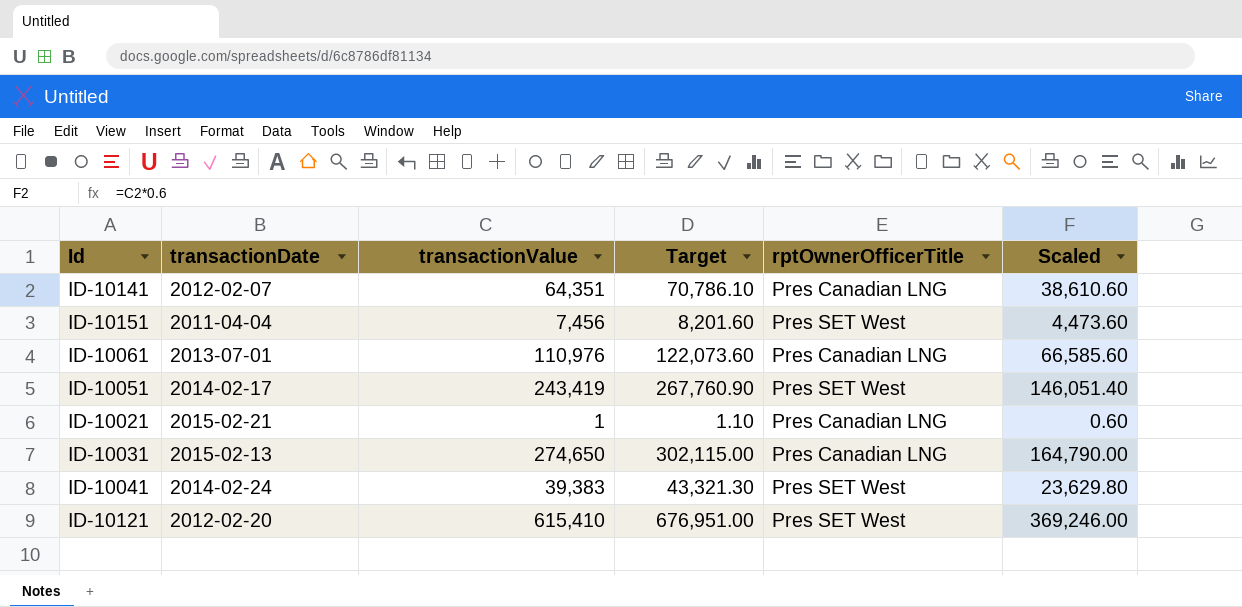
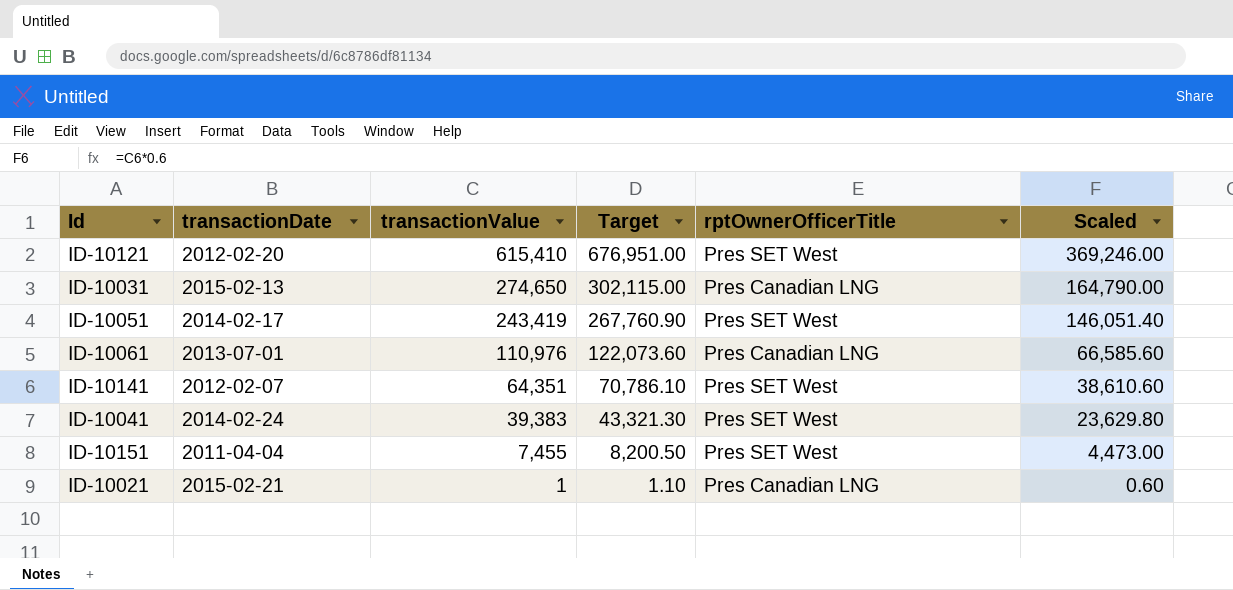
row order: none -> transactionValue descending
ID-10141 | rptOwnerOfficerTitle: Pres Canadian LNG -> Pres SET West
ID-10151 | transactionValue: 7,456 -> 7,455
ID-10151 | Target: 8,201.60 -> 8,200.50
ID-10151 | Scaled: 4,473.60 -> 4,473.00

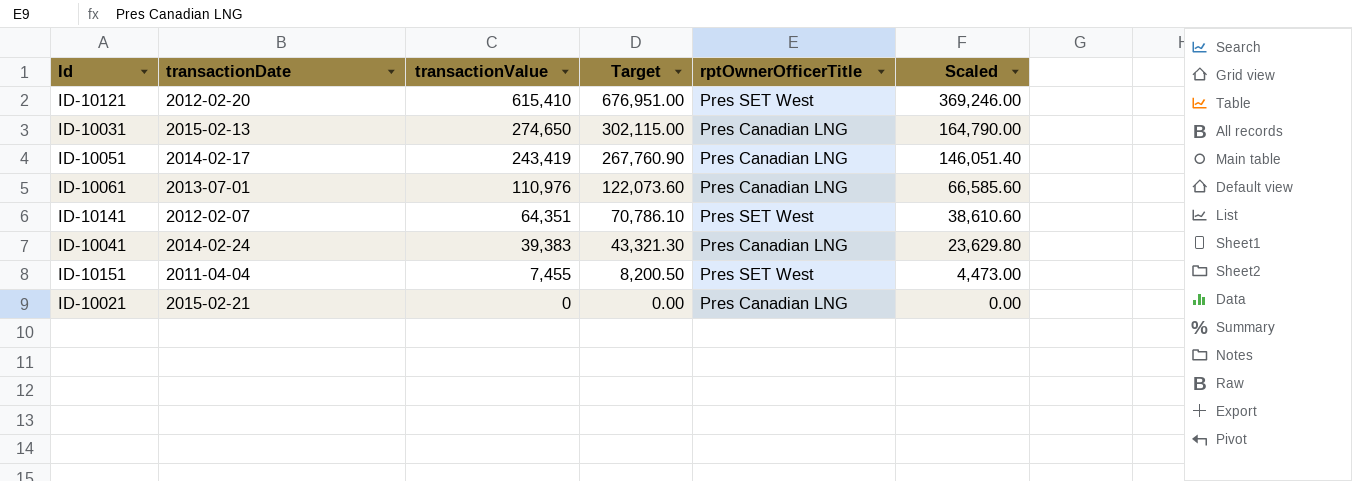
ID-10051 | rptOwnerOfficerTitle: Pres SET West -> Pres Canadian LNG
ID-10041 | rptOwnerOfficerTitle: Pres SET West -> Pres Canadian LNG
ID-10021 | transactionValue: 1 -> 0
ID-10021 | Target: 1.10 -> 0.00
ID-10021 | Scaled: 0.60 -> 0.00

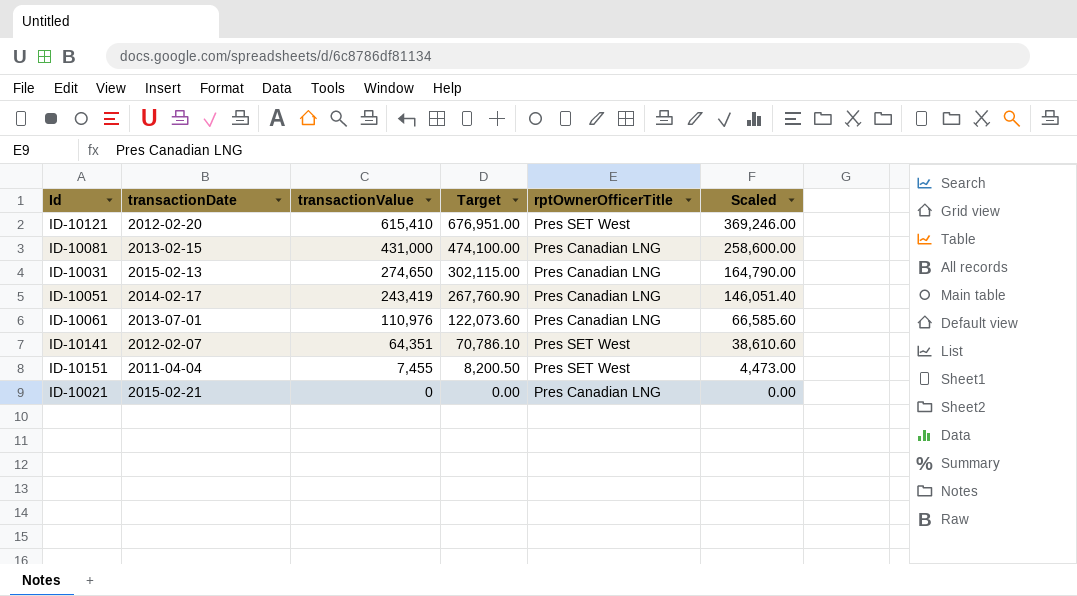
row ID-10041: 2014-02-24 | 39,383 | 43,321.30 | Pres Canadian LNG | 23,629.80 -> none
row ID-10081: none -> 2013-02-15 | 431,000 | 474,100.00 | Pres Canadian LNG | 258,600.00

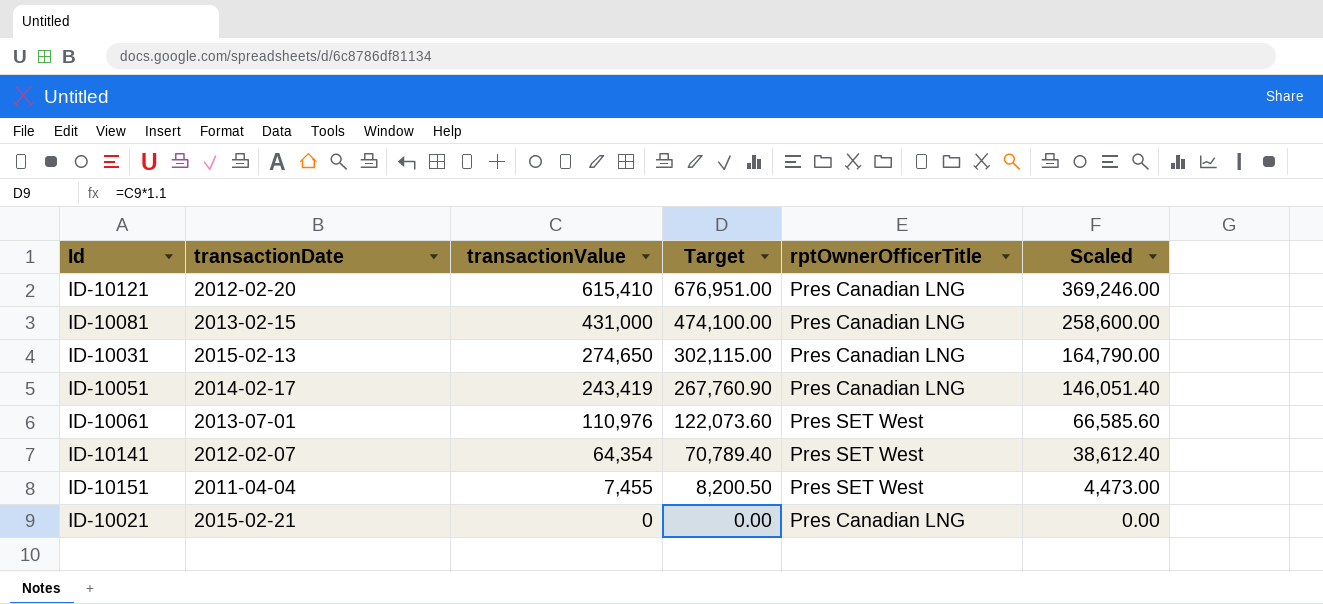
ID-10121 | rptOwnerOfficerTitle: Pres SET West -> Pres Canadian LNG
ID-10061 | rptOwnerOfficerTitle: Pres Canadian LNG -> Pres SET West
ID-10141 | transactionValue: 64,351 -> 64,354
ID-10141 | Target: 70,786.10 -> 70,789.40
ID-10141 | Scaled: 38,610.60 -> 38,612.40

